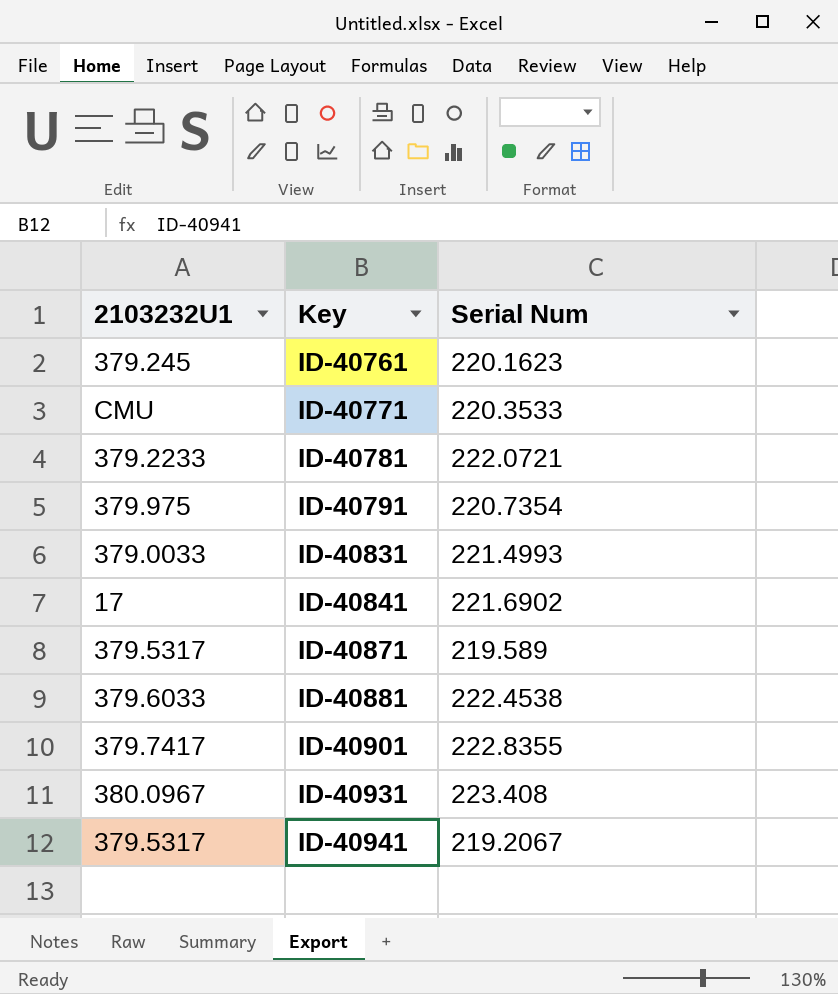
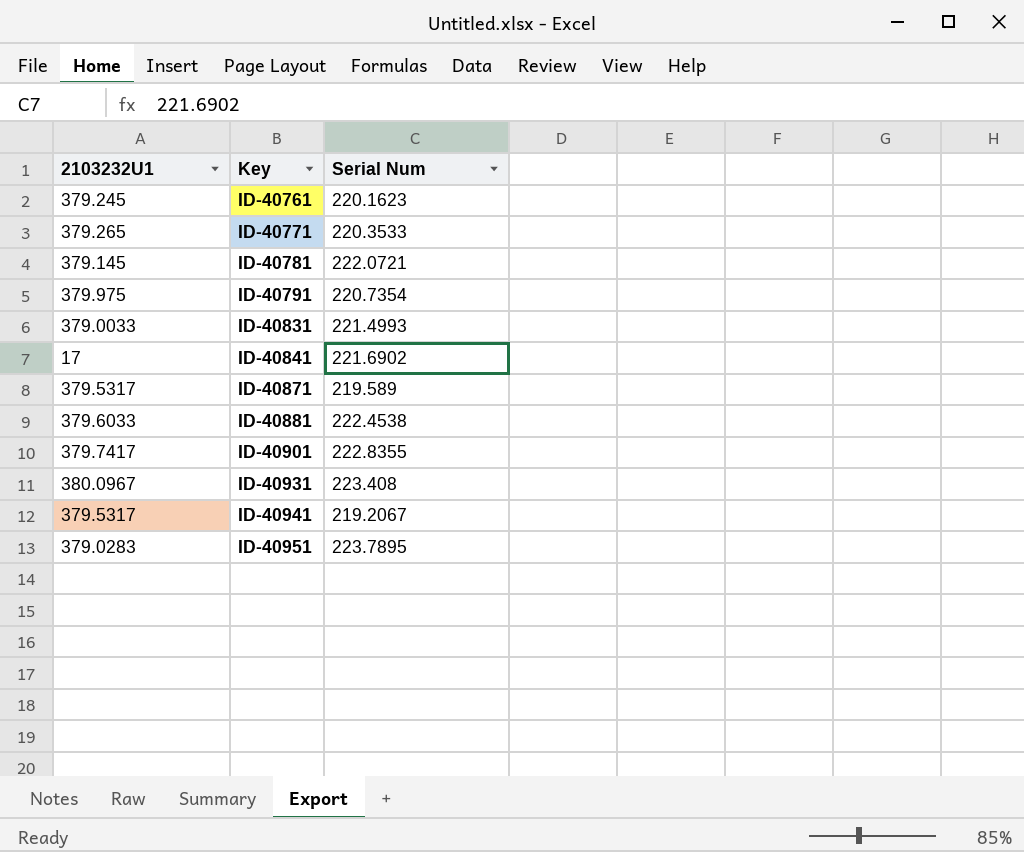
ID-40771 | 2103232U1: CMU -> 379.265
ID-40781 | 2103232U1: 379.2233 -> 379.145
row ID-40951: none -> 379.0283 | 223.7895

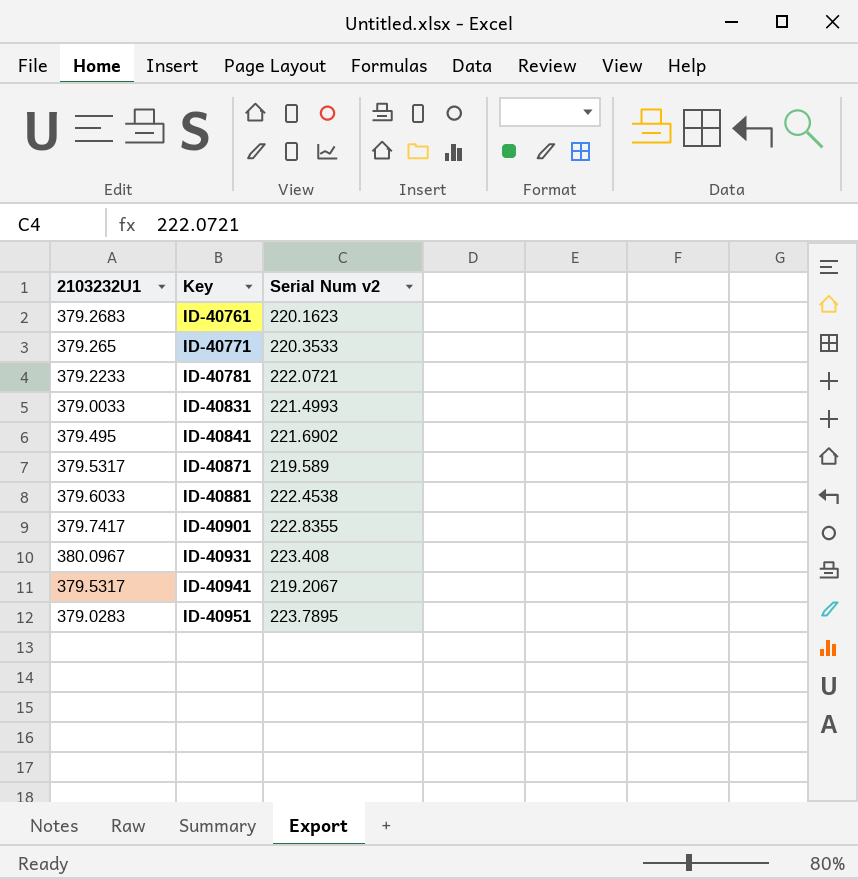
column name: Serial Num -> Serial Num v2
row ID-40791: 379.975 | 220.7354 -> none
ID-40761 | 2103232U1: 379.245 -> 379.2683
ID-40781 | 2103232U1: 379.145 -> 379.2233
ID-40841 | 2103232U1: 17 -> 379.495

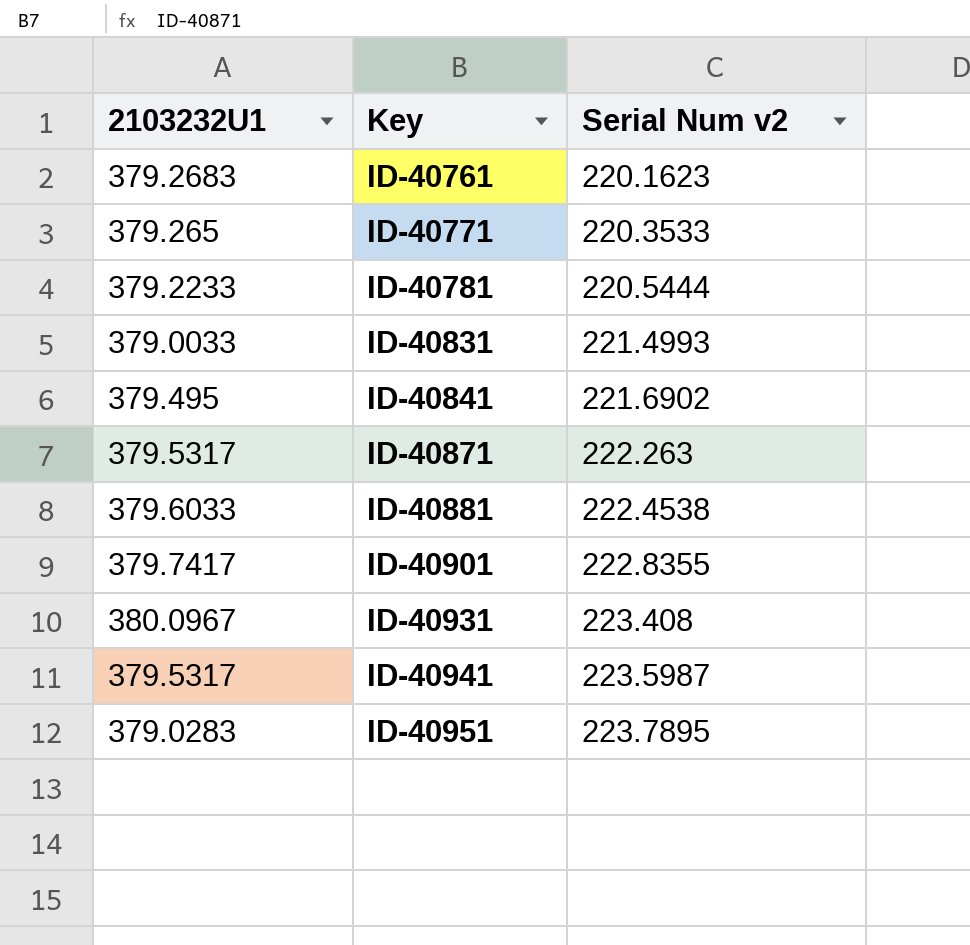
ID-40781 | Serial Num v2: 222.0721 -> 220.5444
ID-40871 | Serial Num v2: 219.589 -> 222.263
ID-40941 | Serial Num v2: 219.2067 -> 223.5987

